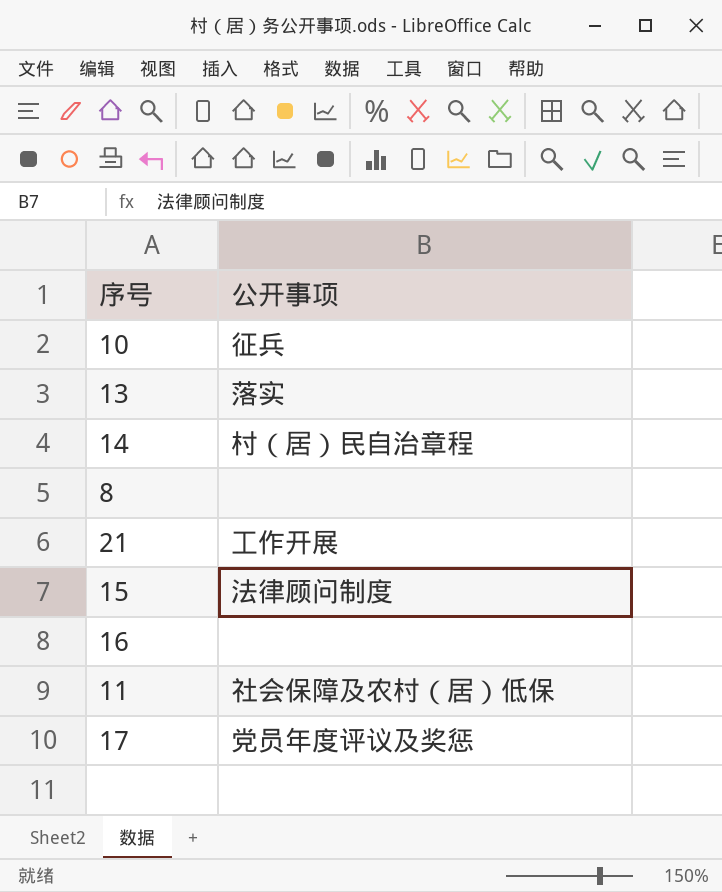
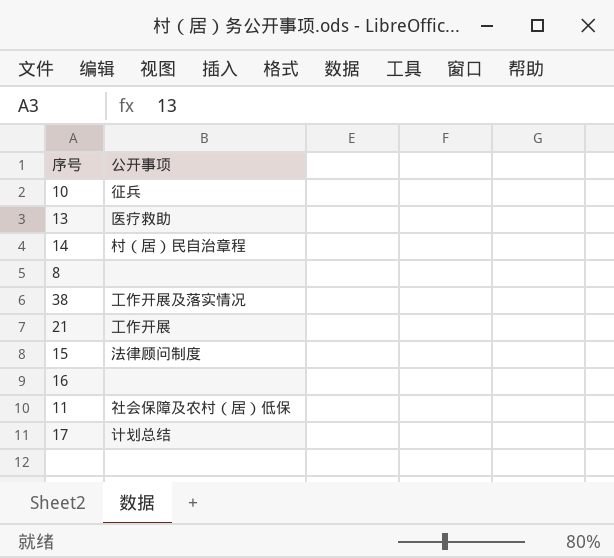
13 | 公开事项: 落实 -> 医疗救助
row 38: none -> 工作开展及落实情况
17 | 公开事项: 党员年度评议及奖惩 -> 计划总结

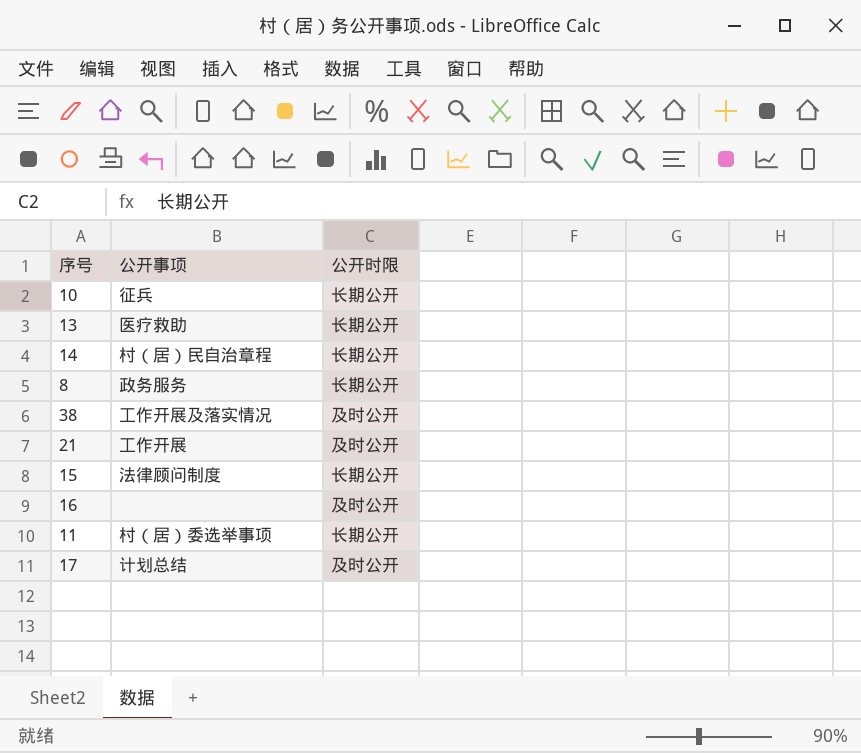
column 公开时限 | position: none -> 3
8 | 公开事项: none -> 政务服务
11 | 公开事项: 社会保障及农村（居）低保 -> 村（居）委选举事项

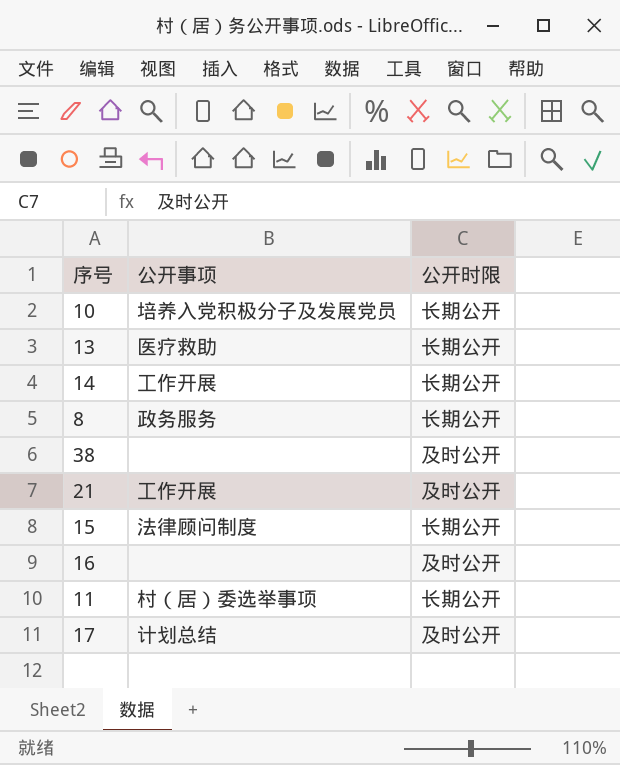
10 | 公开事项: 征兵 -> 培养入党积极分子及发展党员
14 | 公开事项: 村（居）民自治章程 -> 工作开展
38 | 公开事项: 工作开展及落实情况 -> none

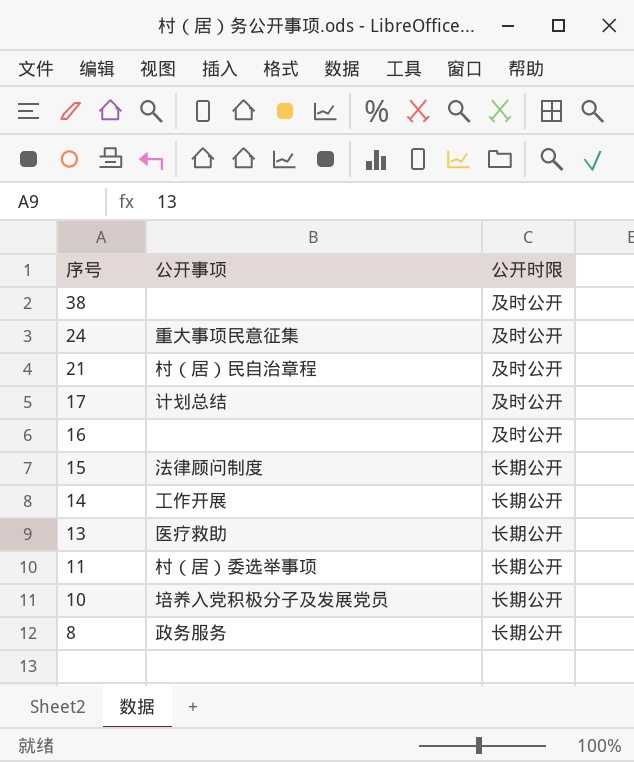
row order: none -> 序号 descending
row 24: none -> 重大事项民意征集 | 及时公开
21 | 公开事项: 工作开展 -> 村（居）民自治章程

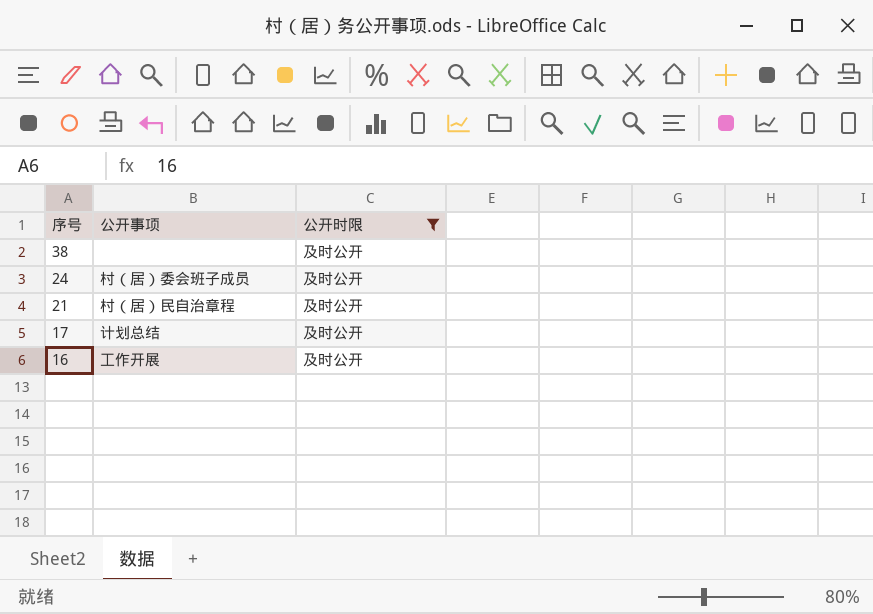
filter: none -> 公开时限 = 及时公开
24 | 公开事项: 重大事项民意征集 -> 村（居）委会班子成员
16 | 公开事项: none -> 工作开展

